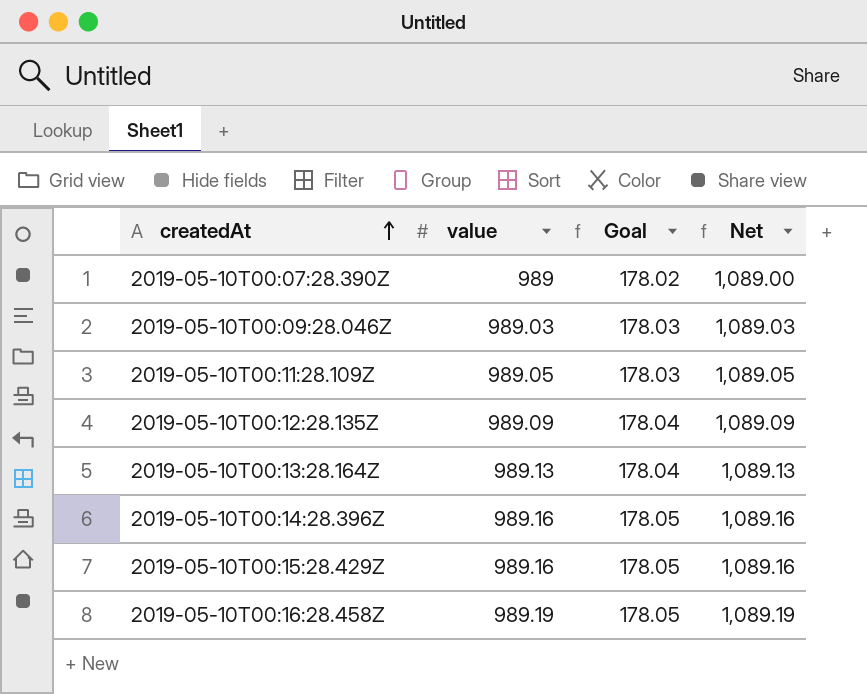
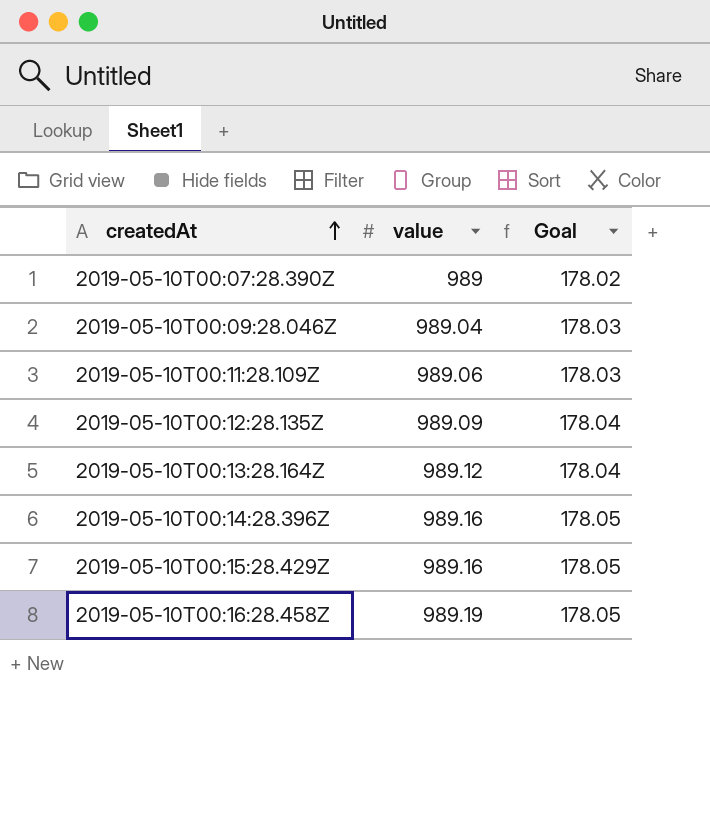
column Net | formula: [value] + 100 -> none
2019-05-10T00:09:28.046Z | value: 989.03 -> 989.04
2019-05-10T00:11:28.109Z | value: 989.05 -> 989.06
2019-05-10T00:13:28.164Z | value: 989.13 -> 989.12

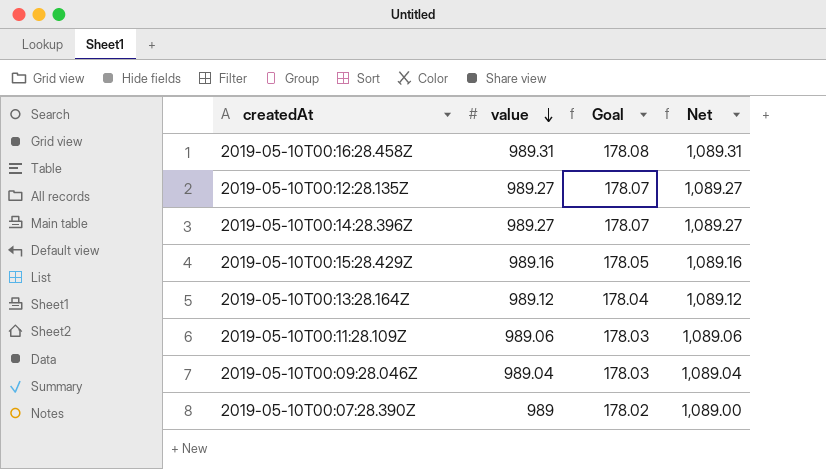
row order: createdAt ascending -> value descending
column Net | formula: none -> [value] + 100
2019-05-10T00:16:28.458Z | value: 989.19 -> 989.31
2019-05-10T00:16:28.458Z | Goal: 178.05 -> 178.08
2019-05-10T00:12:28.135Z | value: 989.09 -> 989.27
2019-05-10T00:12:28.135Z | Goal: 178.04 -> 178.07
2019-05-10T00:14:28.396Z | value: 989.16 -> 989.27
2019-05-10T00:14:28.396Z | Goal: 178.05 -> 178.07

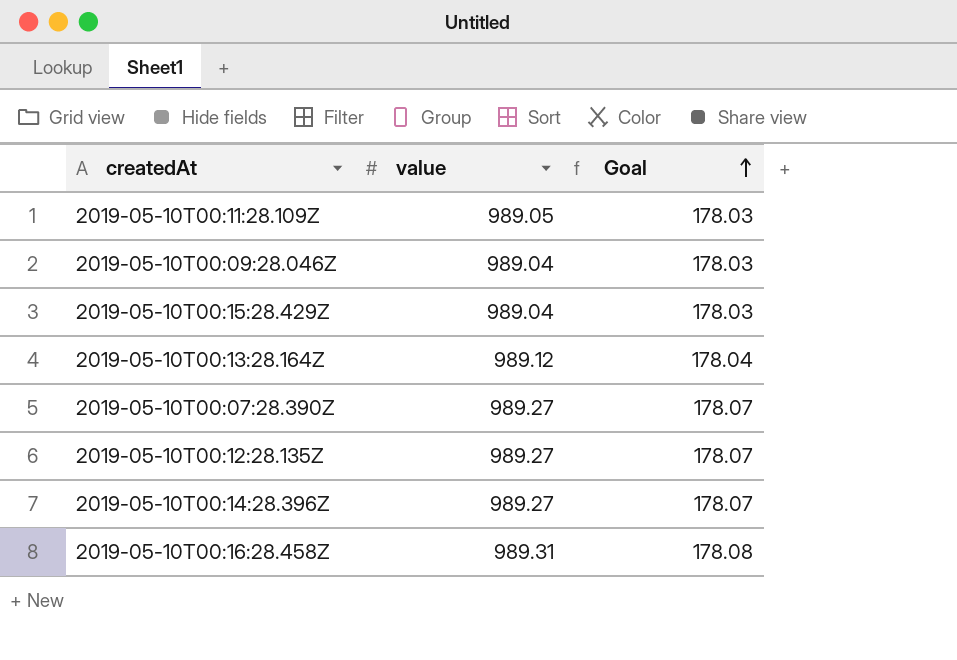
row order: value descending -> Goal ascending
column Net | formula: [value] + 100 -> none
2019-05-10T00:11:28.109Z | value: 989.06 -> 989.05
2019-05-10T00:15:28.429Z | value: 989.16 -> 989.04
2019-05-10T00:15:28.429Z | Goal: 178.05 -> 178.03
2019-05-10T00:07:28.390Z | value: 989 -> 989.27
2019-05-10T00:07:28.390Z | Goal: 178.02 -> 178.07

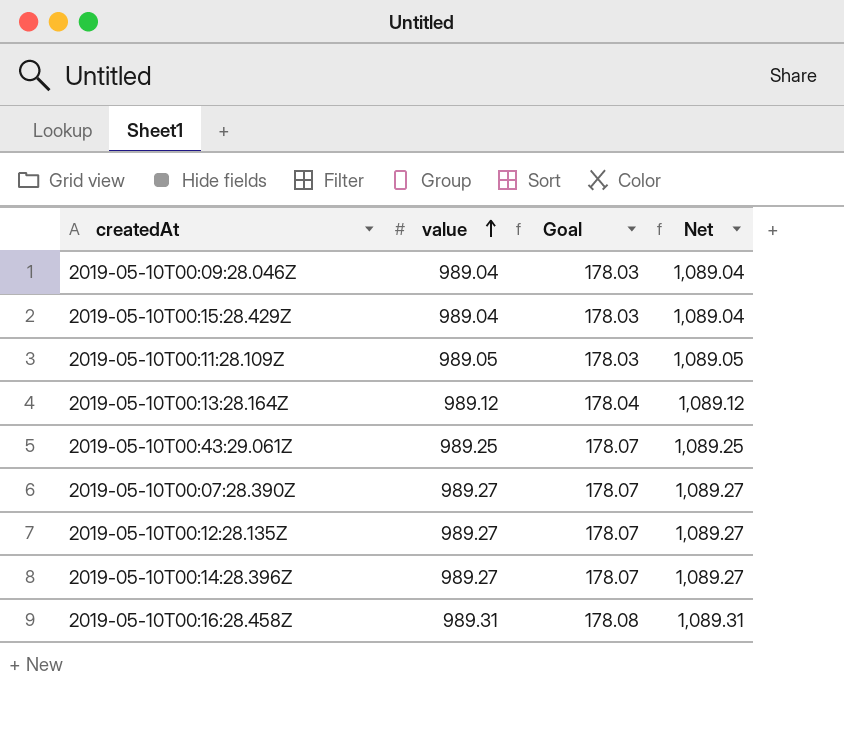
row order: Goal ascending -> value ascending
column Net | formula: none -> [value] + 100
row 2019-05-10T00:43:29.061Z: none -> 989.25 | 178.07 | 1,089.25

